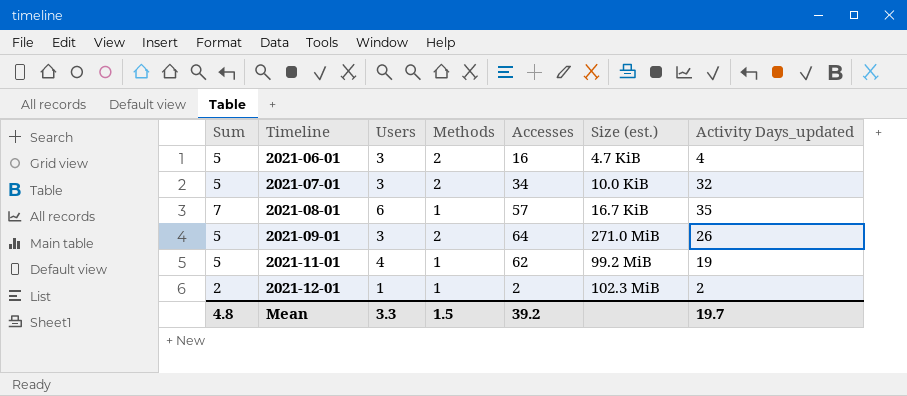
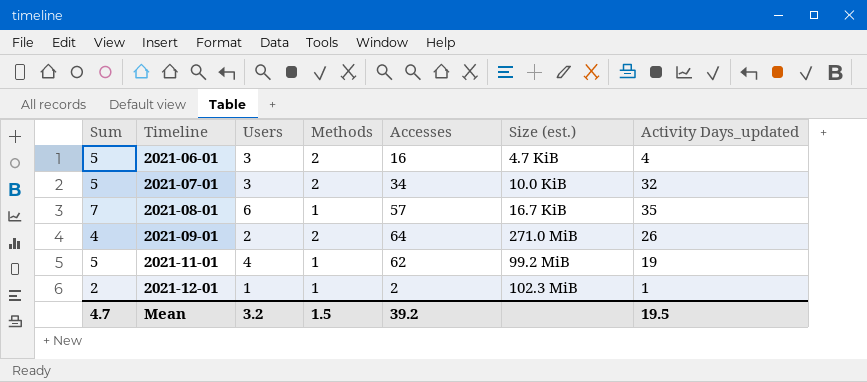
2021-09-01 | Sum: 5 -> 4
2021-09-01 | Users: 3 -> 2
2021-12-01 | Activity Days_updated: 2 -> 1
Mean | Sum: 4.8 -> 4.7
Mean | Users: 3.3 -> 3.2
Mean | Activity Days_updated: 19.7 -> 19.5

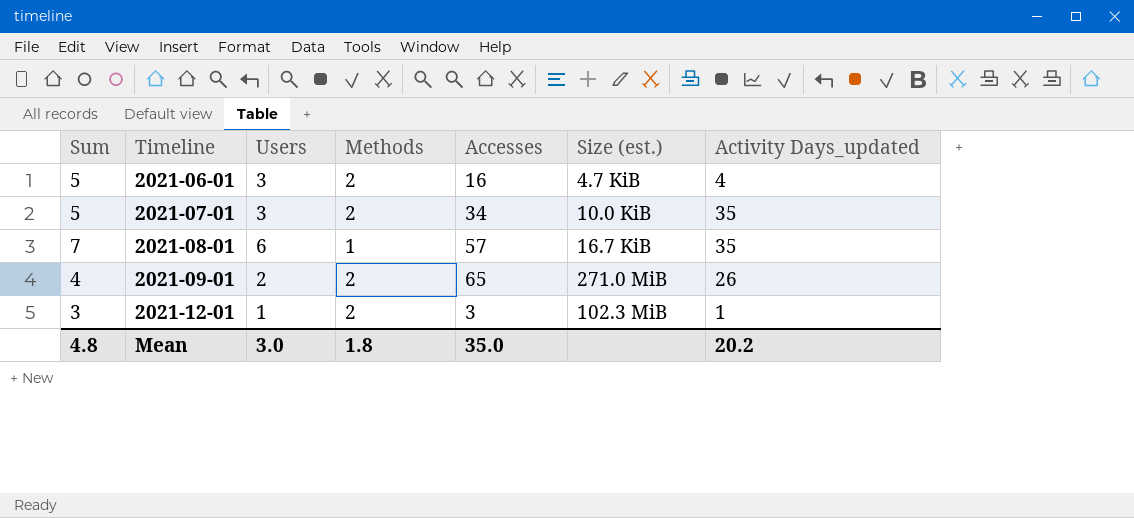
row 2021-11-01: 5 | 4 | 1 | 62 | 99.2 MiB | 19 -> none
2021-07-01 | Activity Days_updated: 32 -> 35
2021-09-01 | Accesses: 64 -> 65
2021-12-01 | Sum: 2 -> 3
2021-12-01 | Methods: 1 -> 2
2021-12-01 | Accesses: 2 -> 3
Mean | Sum: 4.7 -> 4.8
Mean | Users: 3.2 -> 3.0
Mean | Methods: 1.5 -> 1.8
Mean | Accesses: 39.2 -> 35.0
Mean | Activity Days_updated: 19.5 -> 20.2

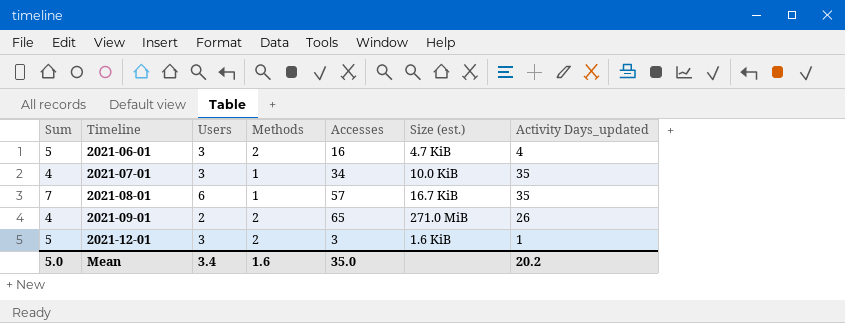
2021-07-01 | Sum: 5 -> 4
2021-07-01 | Methods: 2 -> 1
2021-12-01 | Sum: 3 -> 5
2021-12-01 | Users: 1 -> 3
2021-12-01 | Size (est.): 102.3 MiB -> 1.6 KiB
Mean | Sum: 4.8 -> 5.0
Mean | Users: 3.0 -> 3.4
Mean | Methods: 1.8 -> 1.6

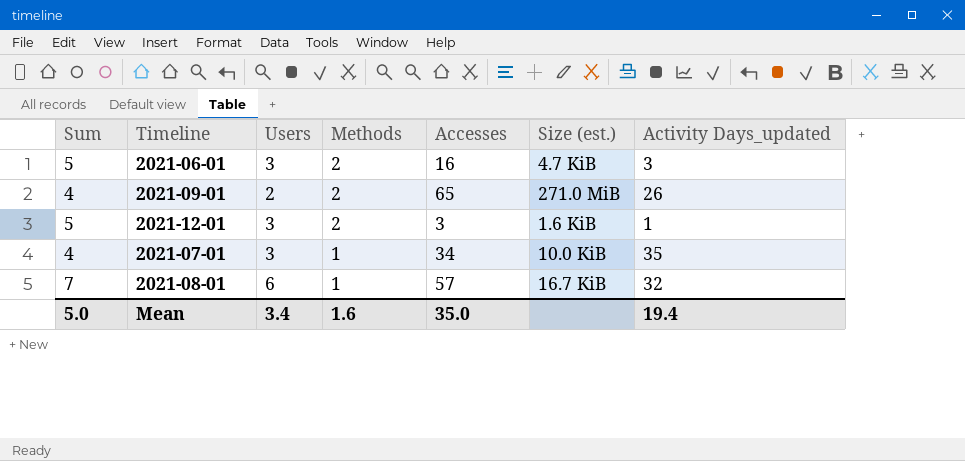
row order: Timeline ascending -> Methods descending
2021-06-01 | Activity Days_updated: 4 -> 3
2021-08-01 | Activity Days_updated: 35 -> 32
Mean | Activity Days_updated: 20.2 -> 19.4

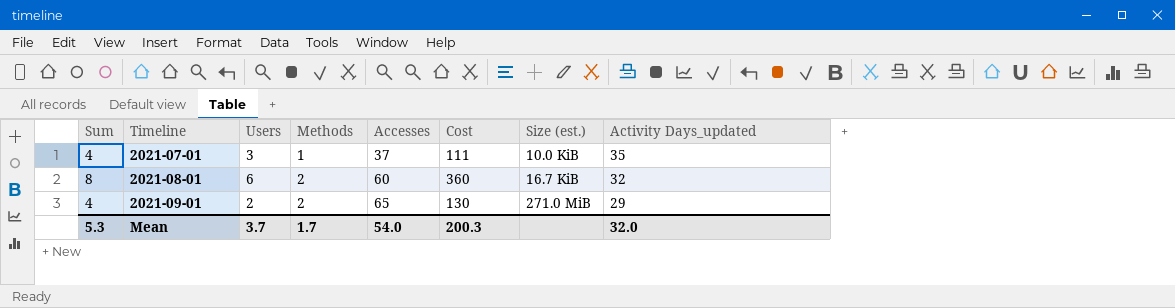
row order: Methods descending -> Timeline ascending
column Cost | formula: none -> [Users] * [Accesses]
row 2021-06-01: 5 | 3 | 2 | 16 | 4.7 KiB | 3 -> none
row 2021-12-01: 5 | 3 | 2 | 3 | 1.6 KiB | 1 -> none
2021-07-01 | Accesses: 34 -> 37
2021-08-01 | Sum: 7 -> 8
2021-08-01 | Methods: 1 -> 2
2021-08-01 | Accesses: 57 -> 60
2021-09-01 | Activity Days_updated: 26 -> 29
Mean | Sum: 5.0 -> 5.3
Mean | Users: 3.4 -> 3.7
Mean | Methods: 1.6 -> 1.7
Mean | Accesses: 35.0 -> 54.0
Mean | Activity Days_updated: 19.4 -> 32.0

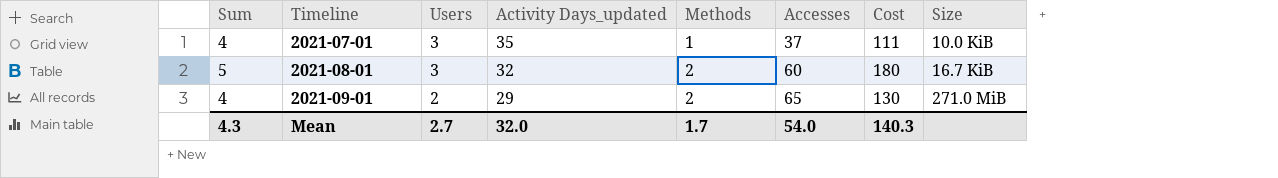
column Activity Days_updated | position: 8 -> 4
column name: Size (est.) -> Size
2021-08-01 | Sum: 8 -> 5
2021-08-01 | Users: 6 -> 3
2021-08-01 | Cost: 360 -> 180
Mean | Sum: 5.3 -> 4.3
Mean | Users: 3.7 -> 2.7
Mean | Cost: 200.3 -> 140.3

